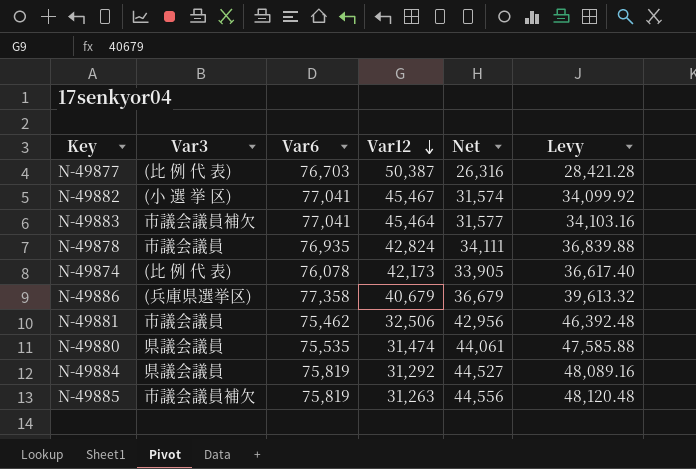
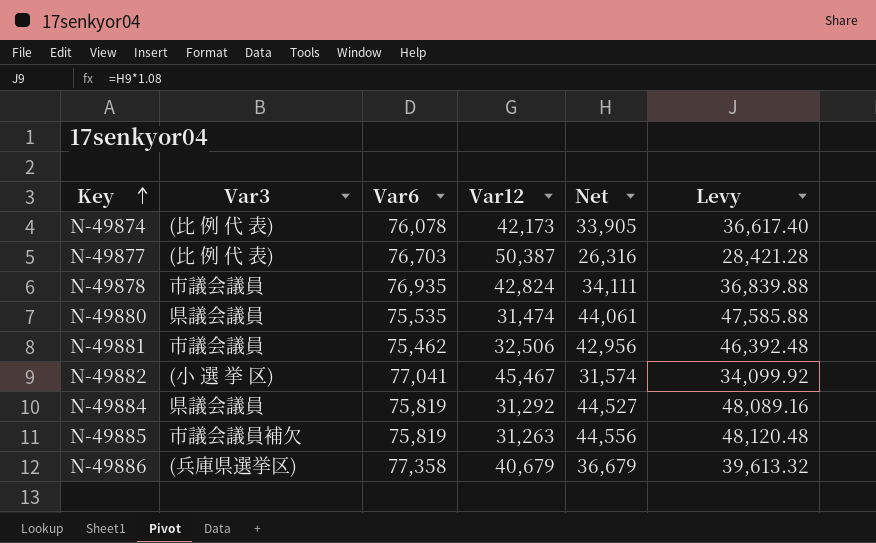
row order: Var12 descending -> Key ascending
row N-49883: 市議会議員補欠 | 77,041 | 45,464 | 31,577 | 34,103.16 -> none

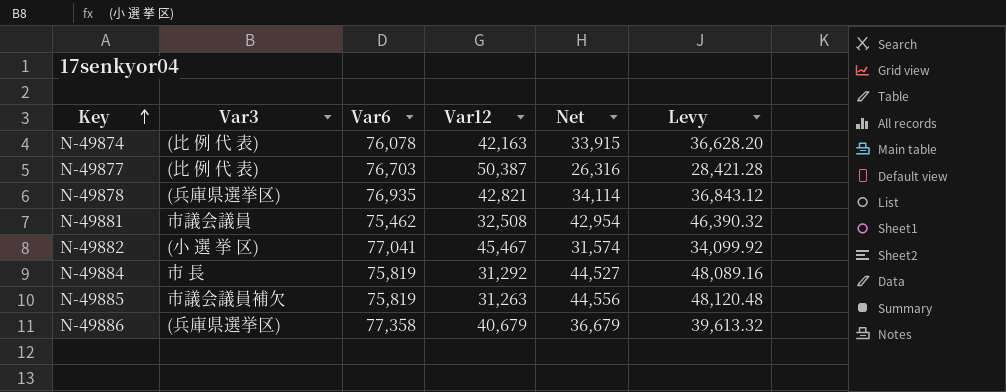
row N-49880: 県議会議員 | 75,535 | 31,474 | 44,061 | 47,585.88 -> none
N-49874 | Var12: 42,173 -> 42,163
N-49874 | Net: 33,905 -> 33,915
N-49874 | Levy: 36,617.40 -> 36,628.20
N-49878 | Var3: 市議会議員 -> (兵庫県選挙区)
N-49878 | Var12: 42,824 -> 42,821
N-49878 | Net: 34,111 -> 34,114
N-49878 | Levy: 36,839.88 -> 36,843.12
N-49881 | Var12: 32,506 -> 32,508
N-49881 | Net: 42,956 -> 42,954
N-49881 | Levy: 46,392.48 -> 46,390.32
N-49884 | Var3: 県議会議員 -> 市 長

